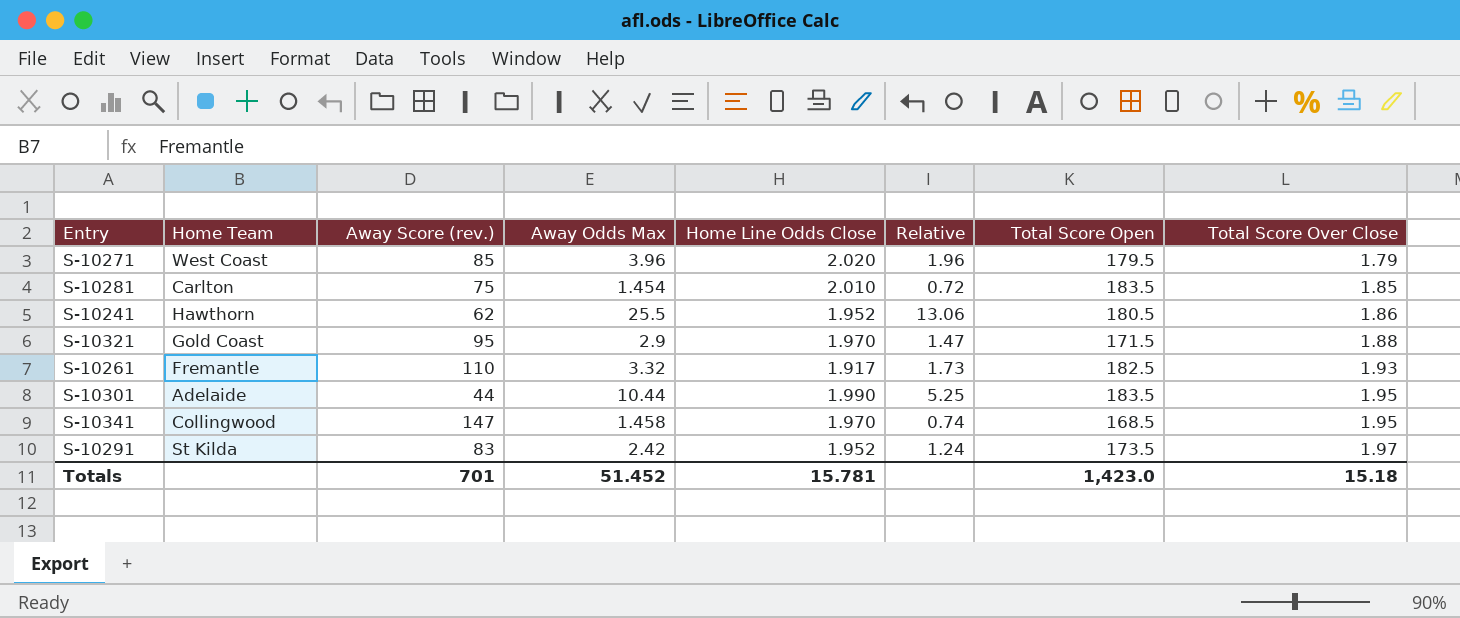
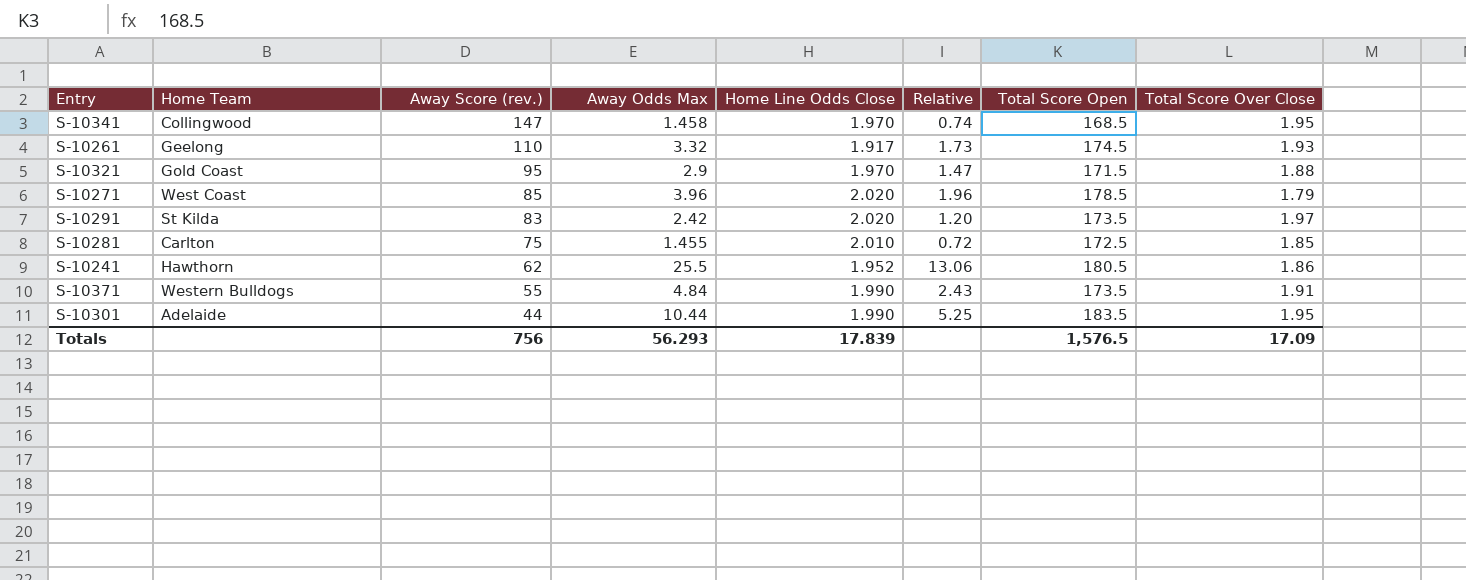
row order: Total Score Over Close ascending -> Away Score (rev.) descending
S-10261 | Home Team: Fremantle -> Geelong
S-10261 | Total Score Open: 182.5 -> 174.5
S-10271 | Total Score Open: 179.5 -> 178.5
S-10291 | Home Line Odds Close: 1.952 -> 2.020
S-10291 | Relative: 1.24 -> 1.20
S-10281 | Away Odds Max: 1.454 -> 1.455
S-10281 | Total Score Open: 183.5 -> 172.5
row S-10371: none -> Western Bulldogs | 55 | 4.84 | 1.990 | 2.43 | 173.5 | 1.91
Totals | Away Score (rev.): 701 -> 756
Totals | Away Odds Max: 51.452 -> 56.293
Totals | Home Line Odds Close: 15.781 -> 17.839
Totals | Total Score Open: 1,423.0 -> 1,576.5
Totals | Total Score Over Close: 15.18 -> 17.09

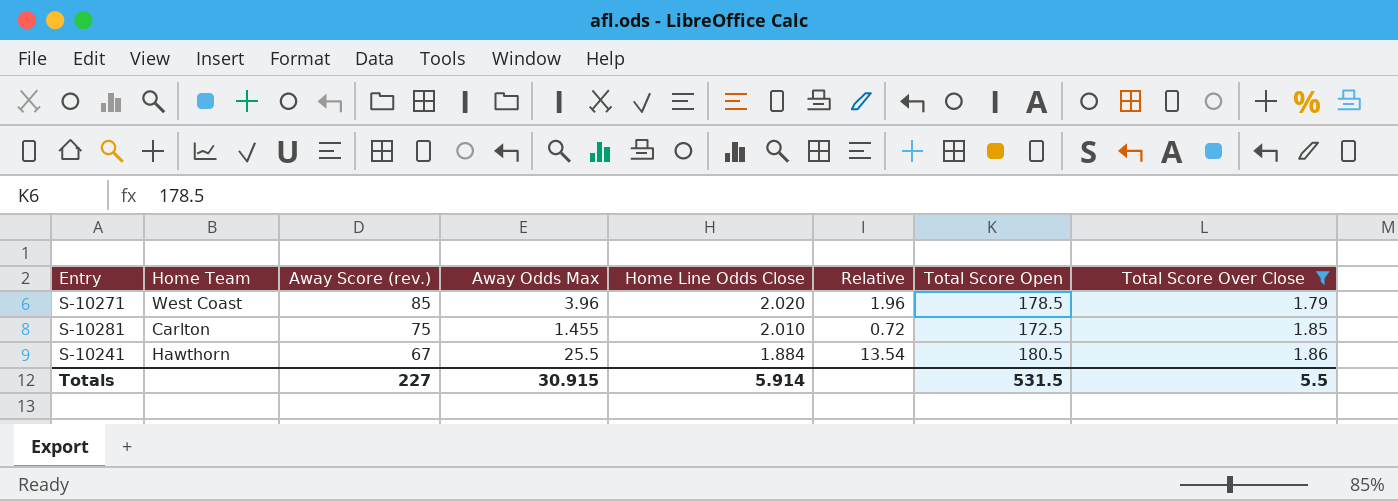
filter: none -> Total Score Over Close <= 1.86
S-10241 | Away Score (rev.): 62 -> 67
S-10241 | Home Line Odds Close: 1.952 -> 1.884
S-10241 | Relative: 13.06 -> 13.54
Totals | Away Score (rev.): 756 -> 227
Totals | Away Odds Max: 56.293 -> 30.915
Totals | Home Line Odds Close: 17.839 -> 5.914
Totals | Total Score Open: 1,576.5 -> 531.5
Totals | Total Score Over Close: 17.09 -> 5.5

